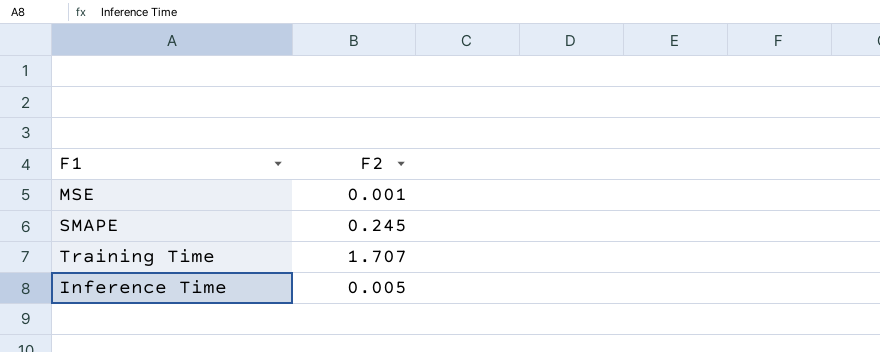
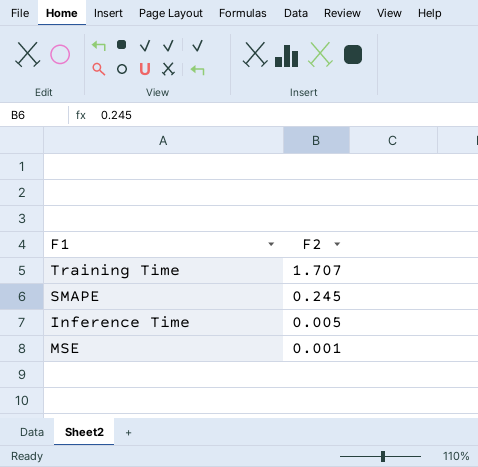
row order: none -> F2 descending

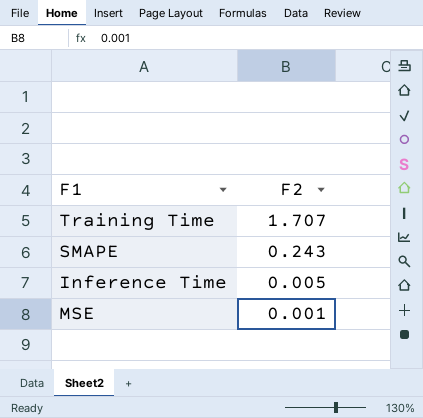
SMAPE | F2: 0.245 -> 0.243

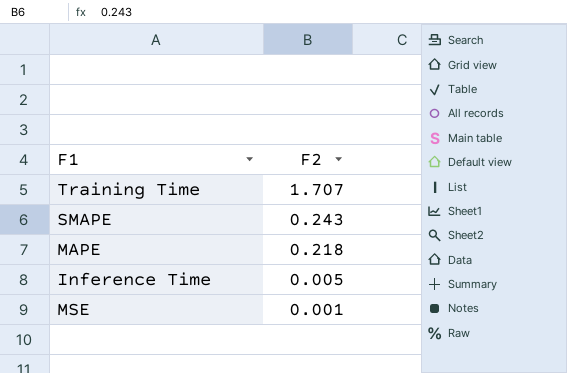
row MAPE: none -> 0.218

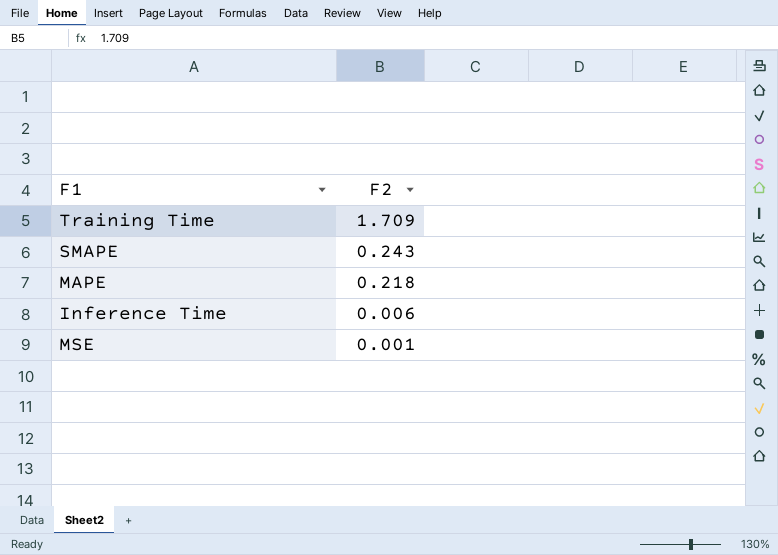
Training Time | F2: 1.707 -> 1.709
Inference Time | F2: 0.005 -> 0.006

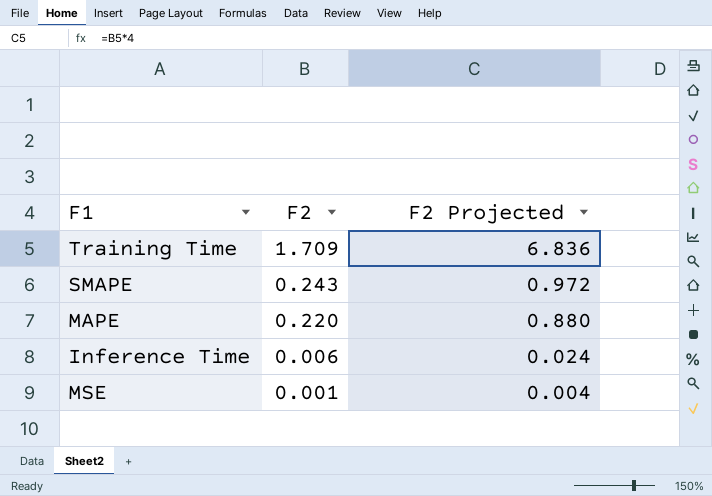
column F2 Projected | formula: none -> [F2] * 4
MAPE | F2: 0.218 -> 0.220

